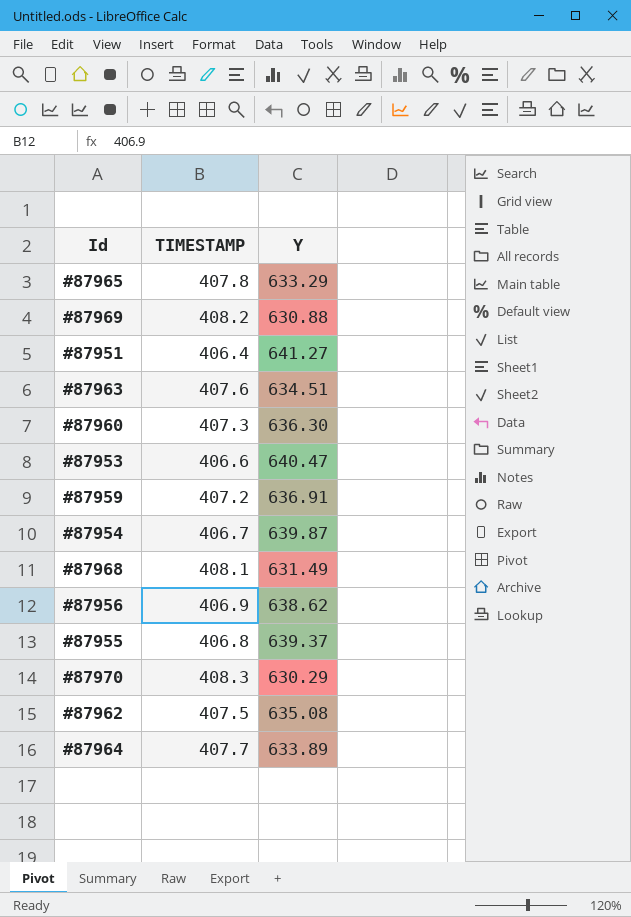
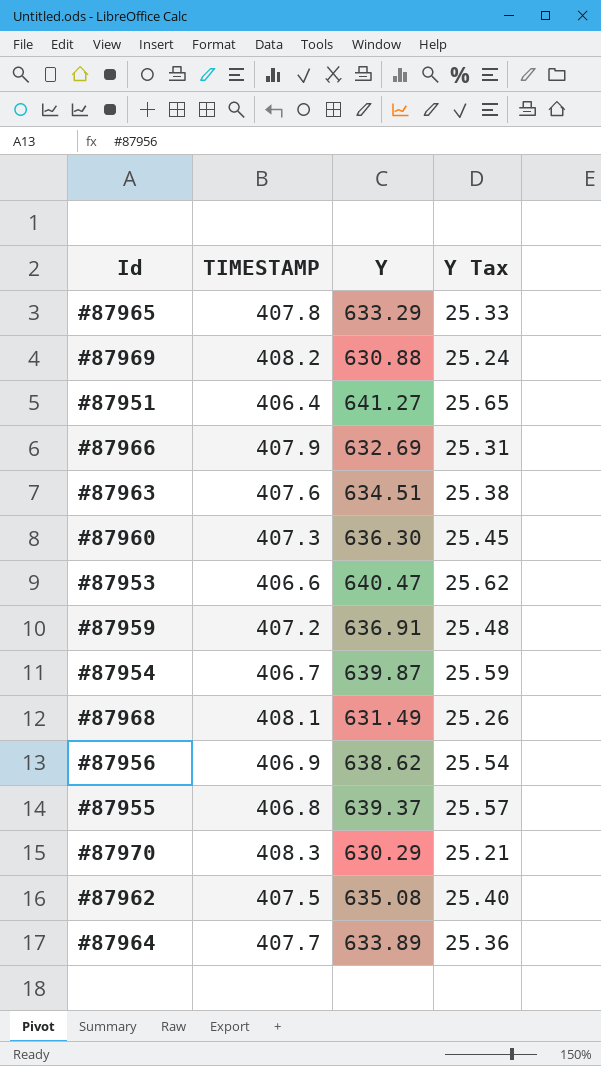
column Y Tax | formula: none -> [Y] * 0.04
row #87966: none -> 407.9 | 632.69 | 25.31

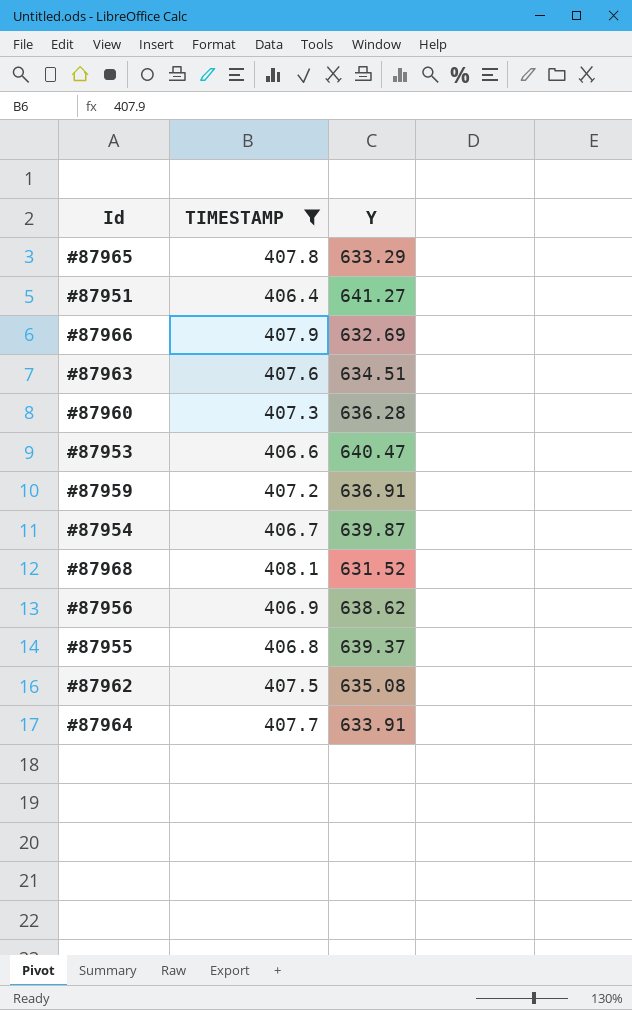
filter: none -> TIMESTAMP <= 408.1
column Y Tax | formula: [Y] * 0.04 -> none
#87960 | Y: 636.30 -> 636.28
#87968 | Y: 631.49 -> 631.52
#87964 | Y: 633.89 -> 633.91

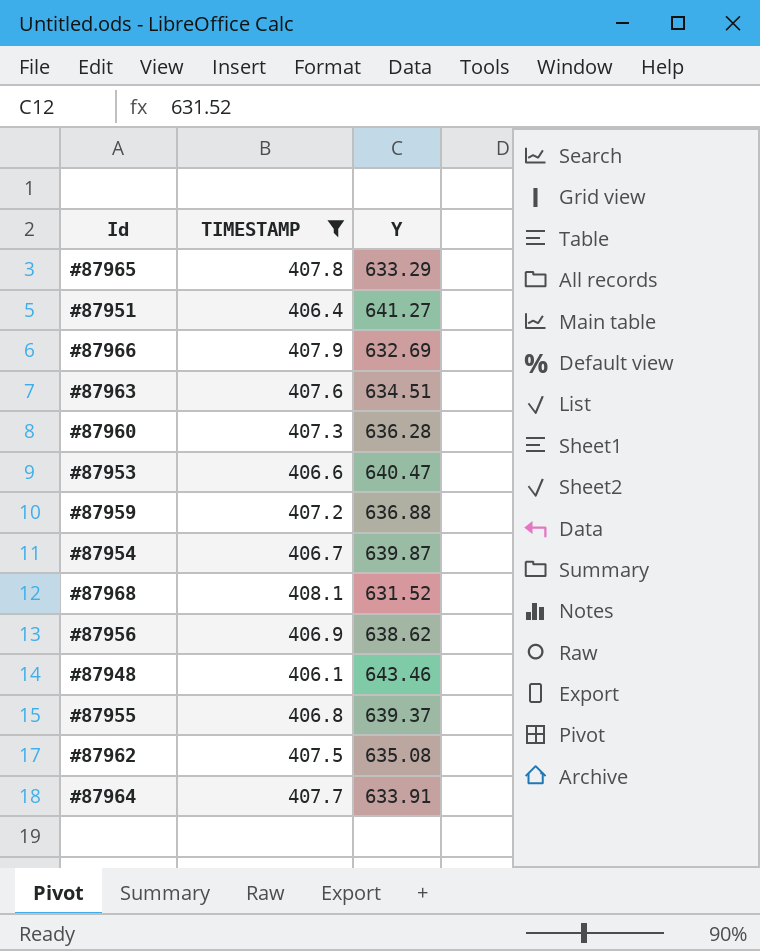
#87959 | Y: 636.91 -> 636.88
row #87948: none -> 406.1 | 643.46

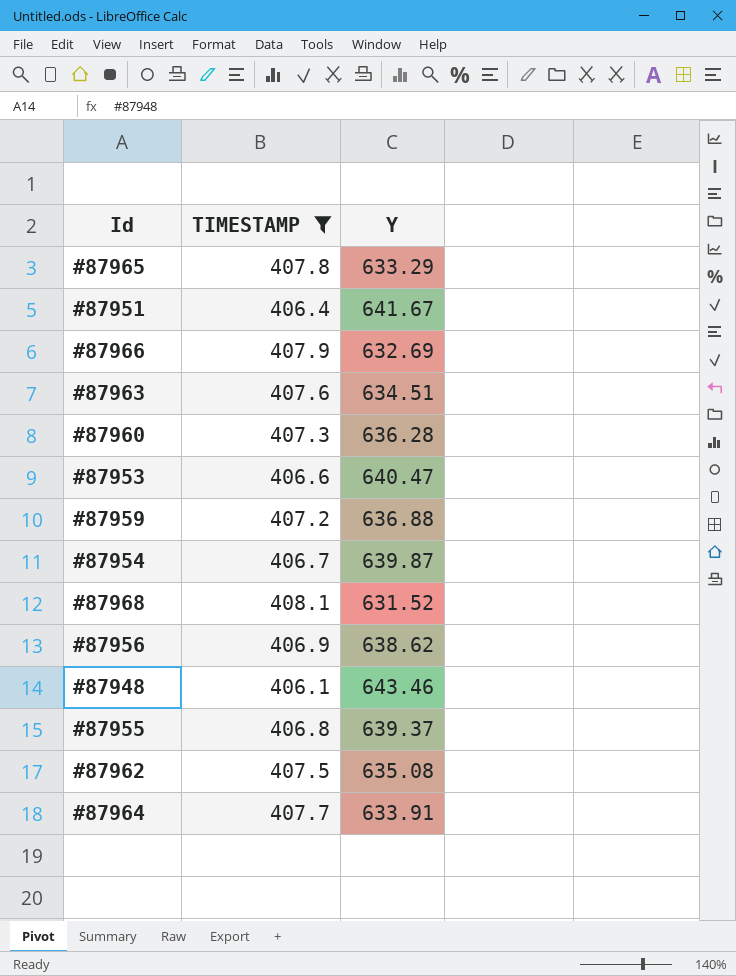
#87951 | Y: 641.27 -> 641.67

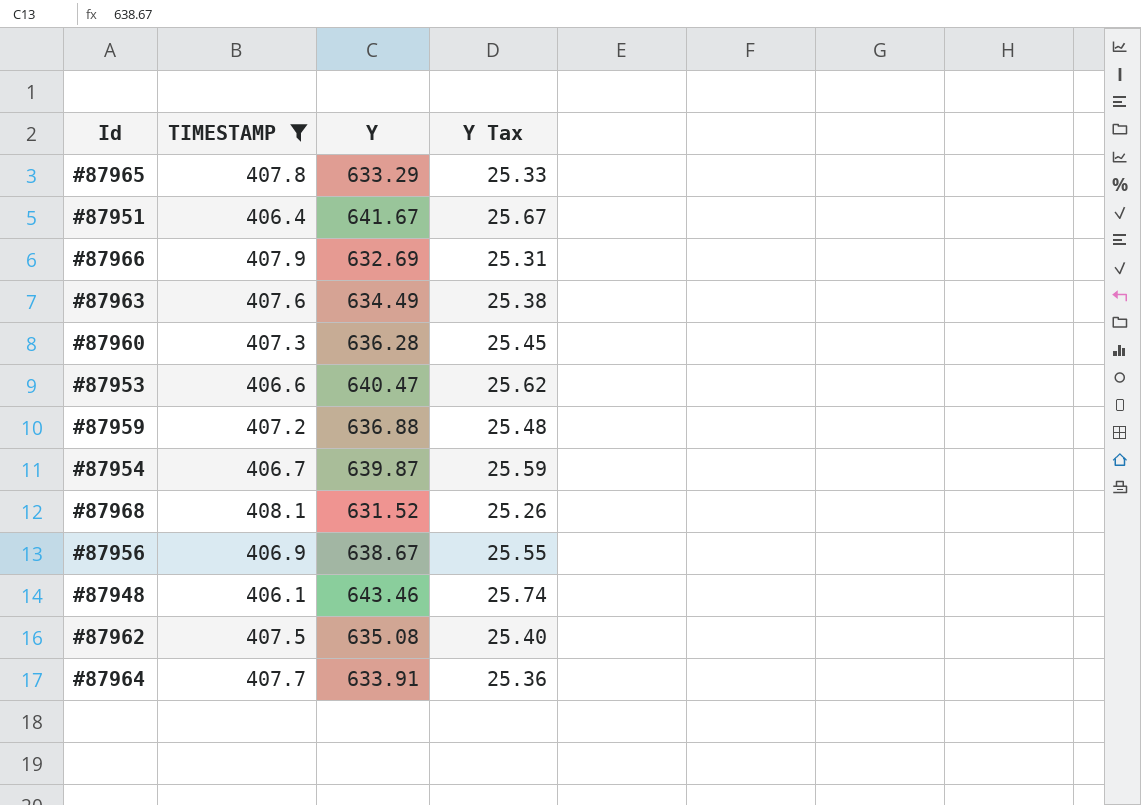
column Y Tax | formula: none -> [Y] * 0.04
row #87955: 406.8 | 639.37 -> none
#87963 | Y: 634.51 -> 634.49
#87956 | Y: 638.62 -> 638.67

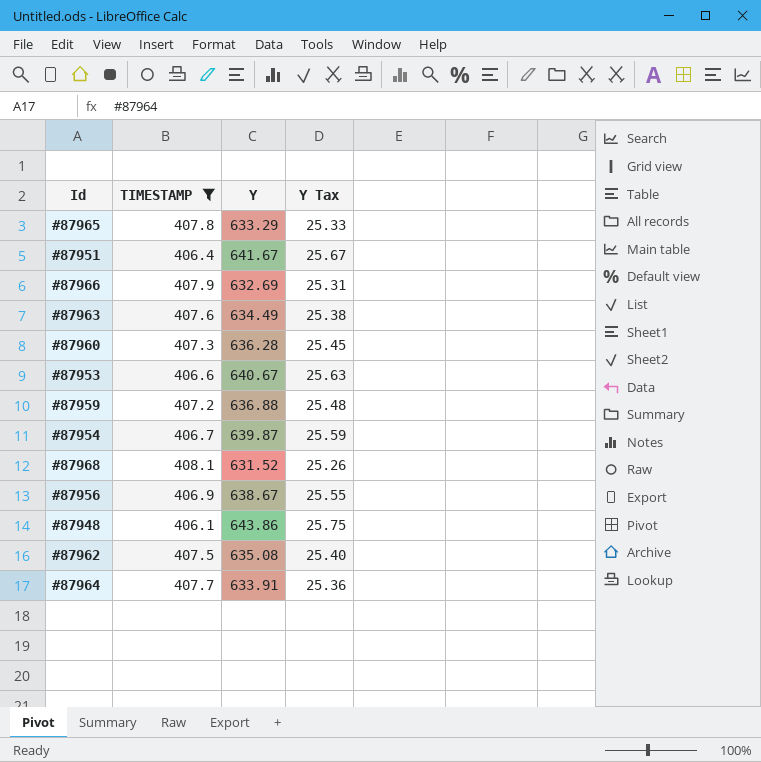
#87953 | Y: 640.47 -> 640.67
#87953 | Y Tax: 25.62 -> 25.63
#87948 | Y: 643.46 -> 643.86
#87948 | Y Tax: 25.74 -> 25.75

